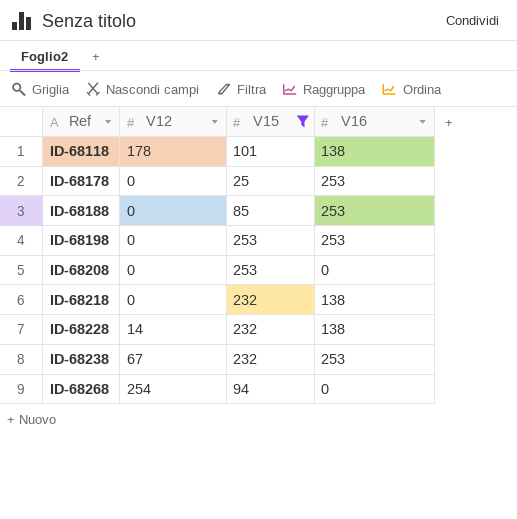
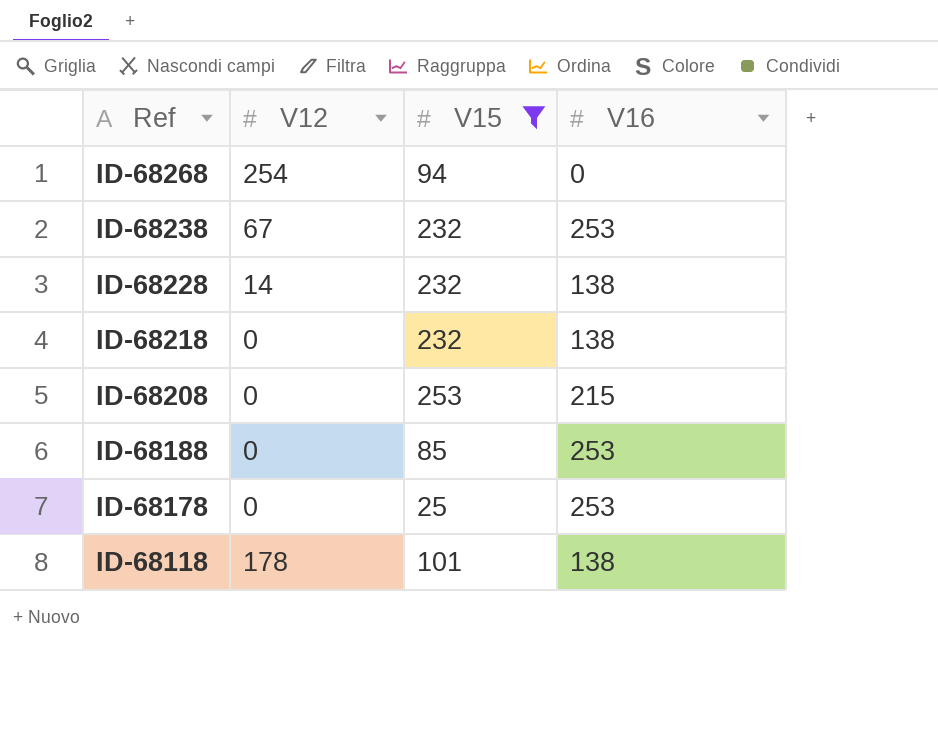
row order: Ref ascending -> Ref descending
row ID-68198: 0 | 253 | 253 -> none
ID-68208 | V16: 0 -> 215

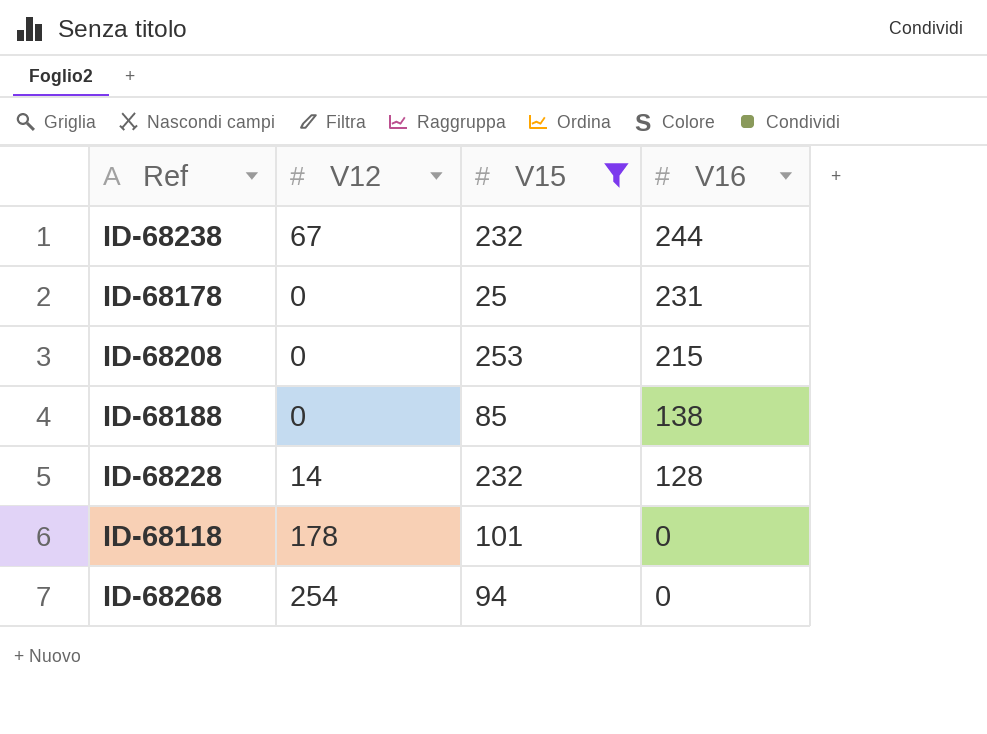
row order: Ref descending -> V16 descending
row ID-68218: 0 | 232 | 138 -> none
ID-68238 | V16: 253 -> 244
ID-68178 | V16: 253 -> 231
ID-68188 | V16: 253 -> 138
ID-68228 | V16: 138 -> 128
ID-68118 | V16: 138 -> 0

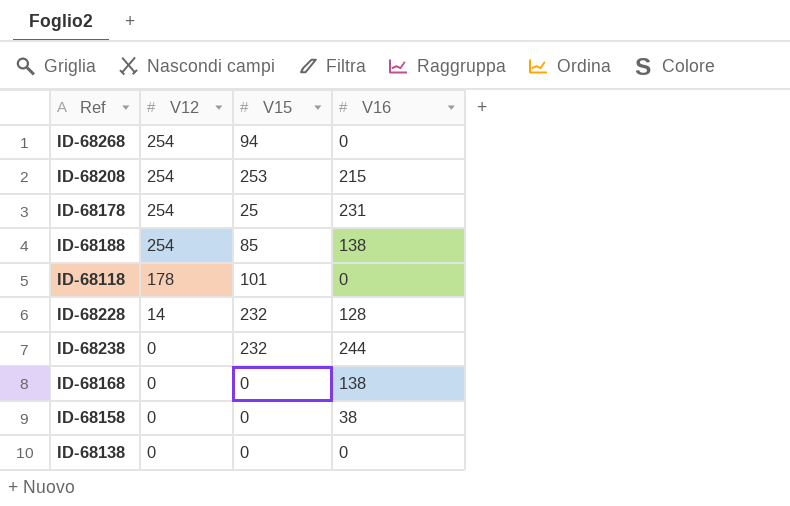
filter: V15 != 0 -> none
row order: V16 descending -> V12 descending
ID-68208 | V12: 0 -> 254
ID-68178 | V12: 0 -> 254
ID-68188 | V12: 0 -> 254
ID-68238 | V12: 67 -> 0

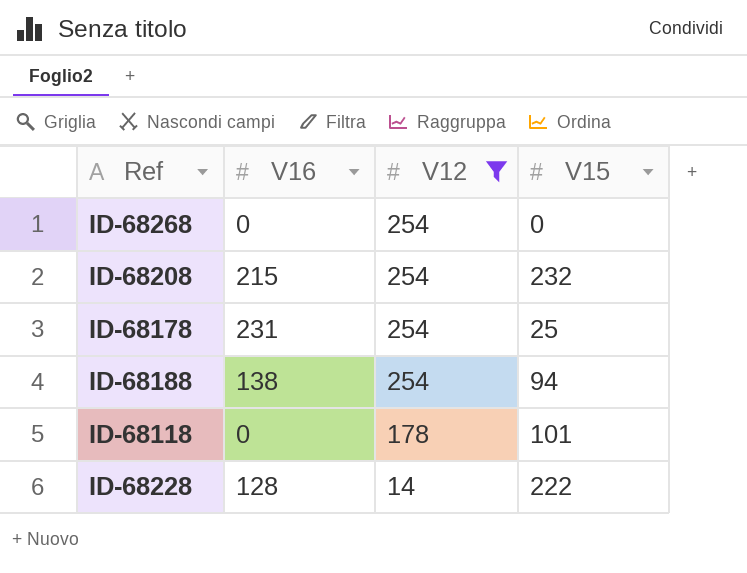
filter: none -> V12 != 0
column V16 | position: 4 -> 2
ID-68268 | V15: 94 -> 0
ID-68208 | V15: 253 -> 232
ID-68188 | V15: 85 -> 94
ID-68228 | V15: 232 -> 222

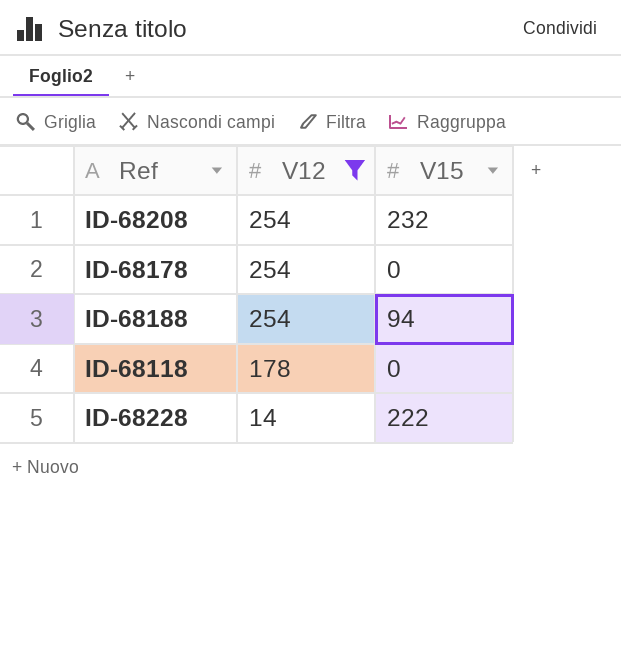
column V16 | position: 2 -> none
row ID-68268: 0 | 254 | 0 -> none
ID-68178 | V15: 25 -> 0
ID-68118 | V15: 101 -> 0

